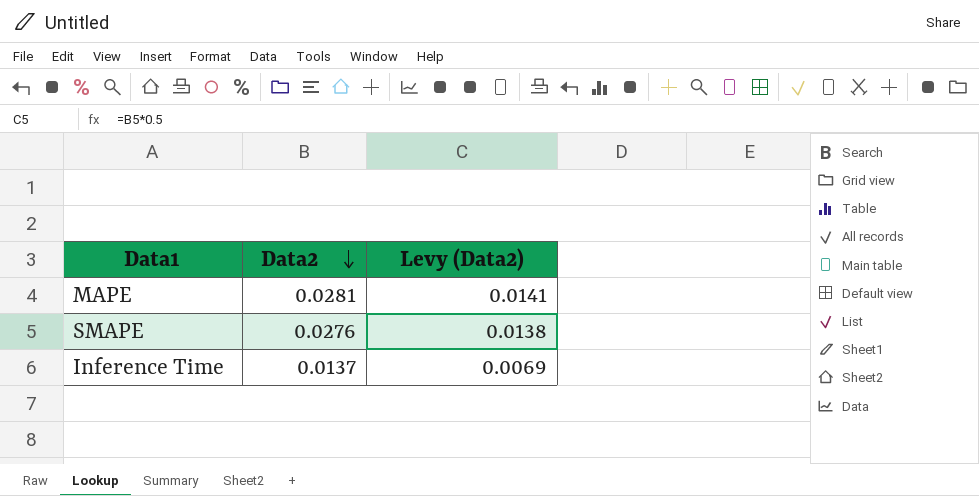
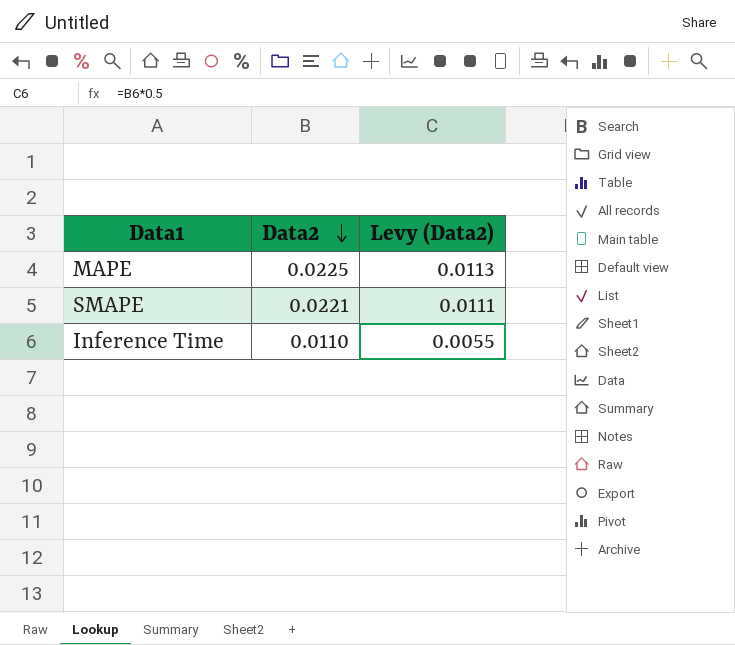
MAPE | Data2: 0.0281 -> 0.0225
MAPE | Levy (Data2): 0.0141 -> 0.0113
SMAPE | Data2: 0.0276 -> 0.0221
SMAPE | Levy (Data2): 0.0138 -> 0.0111
Inference Time | Data2: 0.0137 -> 0.0110
Inference Time | Levy (Data2): 0.0069 -> 0.0055

